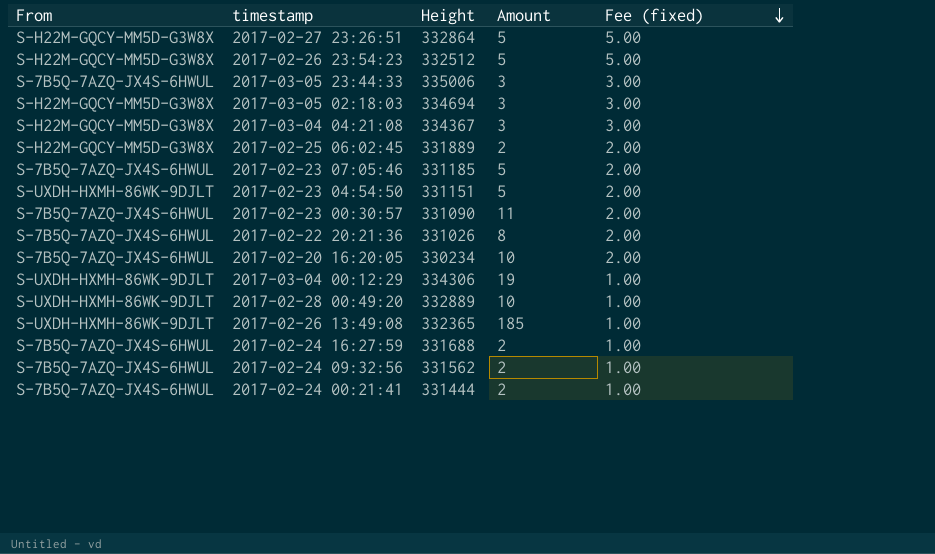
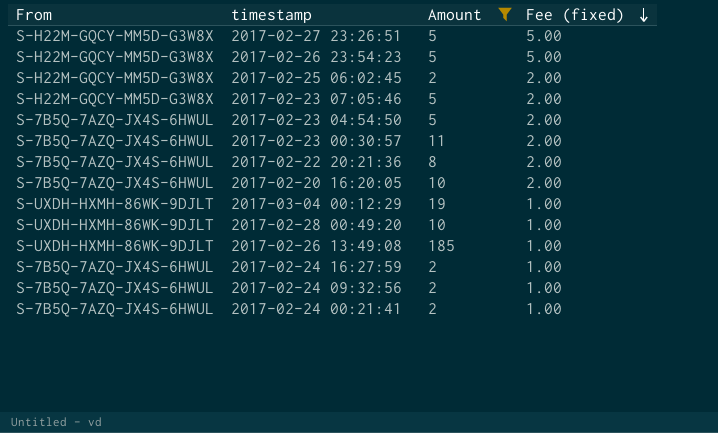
filter: none -> Amount != 3
column Height | position: 3 -> none
2017-02-23 07:05:46 | From: S-7B5Q-7AZQ-JX4S-6HWUL -> S-H22M-GQCY-MM5D-G3W8X
2017-02-23 04:54:50 | From: S-UXDH-HXMH-86WK-9DJLT -> S-7B5Q-7AZQ-JX4S-6HWUL

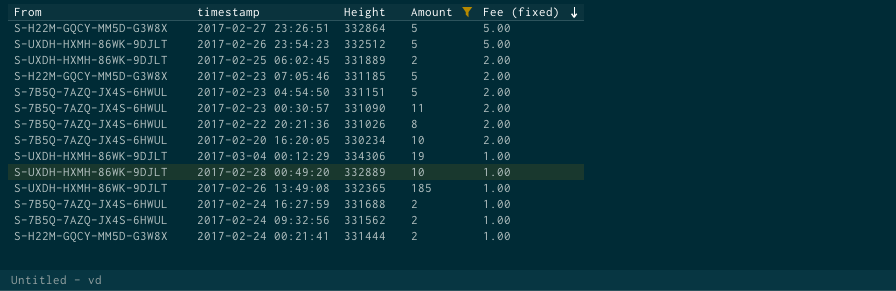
column Height | position: none -> 3
2017-02-26 23:54:23 | From: S-H22M-GQCY-MM5D-G3W8X -> S-UXDH-HXMH-86WK-9DJLT
2017-02-25 06:02:45 | From: S-H22M-GQCY-MM5D-G3W8X -> S-UXDH-HXMH-86WK-9DJLT
2017-02-24 00:21:41 | From: S-7B5Q-7AZQ-JX4S-6HWUL -> S-H22M-GQCY-MM5D-G3W8X

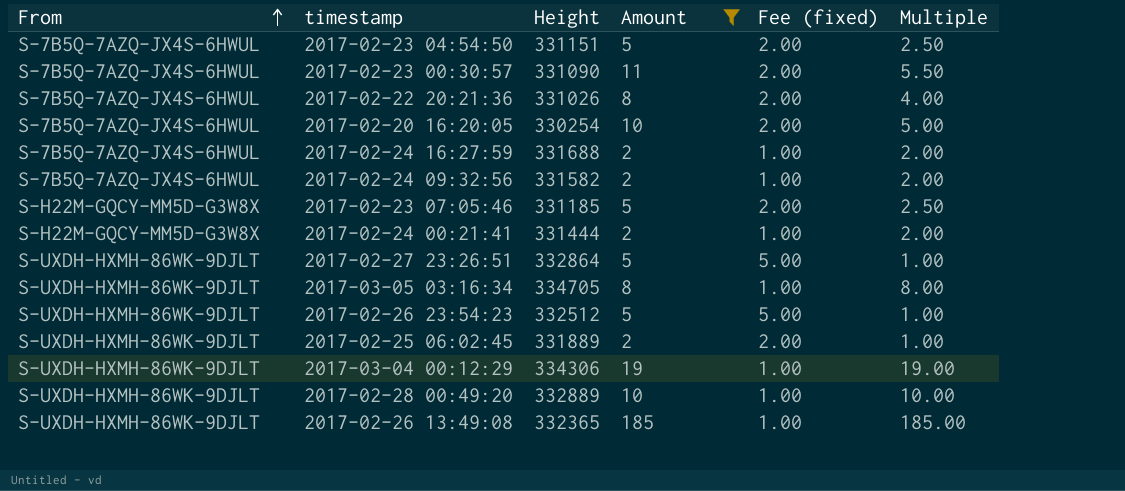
row order: Fee (fixed) descending -> From ascending
column Multiple | formula: none -> [Amount] / [Fee (fixed)]
2017-02-20 16:20:05 | Height: 330234 -> 330254
2017-02-24 09:32:56 | Height: 331562 -> 331582
2017-02-27 23:26:51 | From: S-H22M-GQCY-MM5D-G3W8X -> S-UXDH-HXMH-86WK-9DJLT
row 2017-03-05 03:16:34: none -> S-UXDH-HXMH-86WK-9DJLT | 334705 | 8 | 1.00 | 8.00

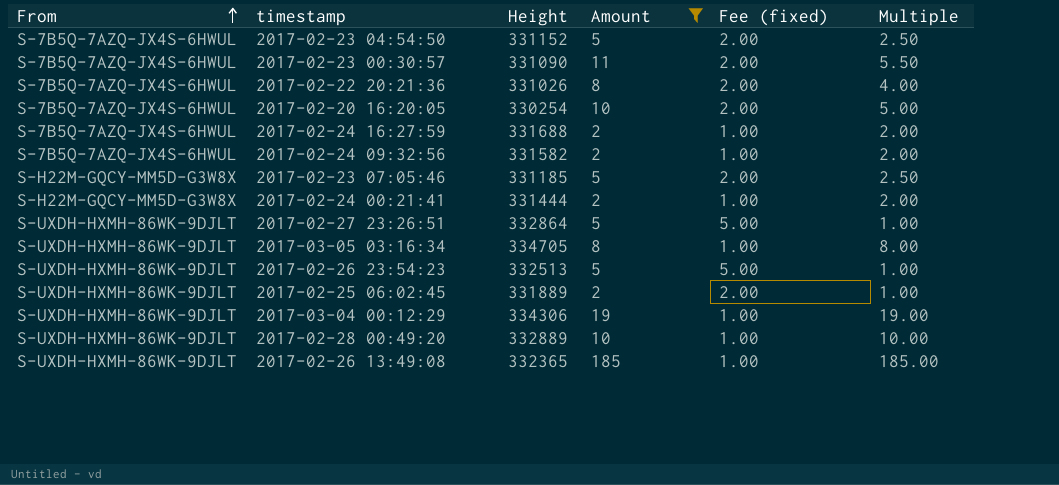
2017-02-23 04:54:50 | Height: 331151 -> 331152
2017-02-26 23:54:23 | Height: 332512 -> 332513

